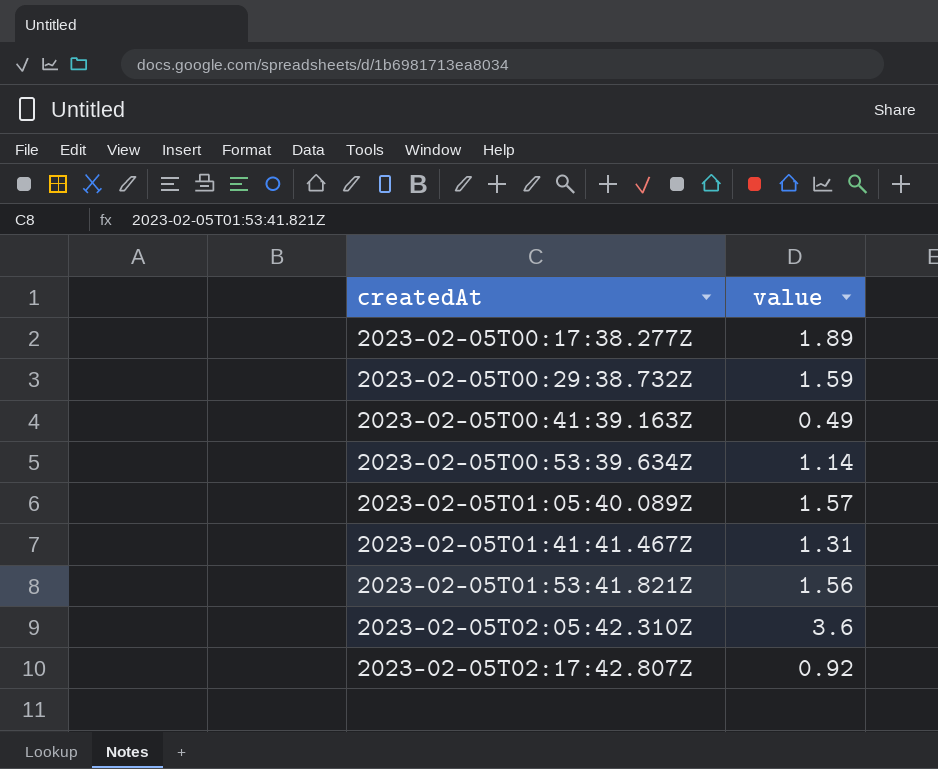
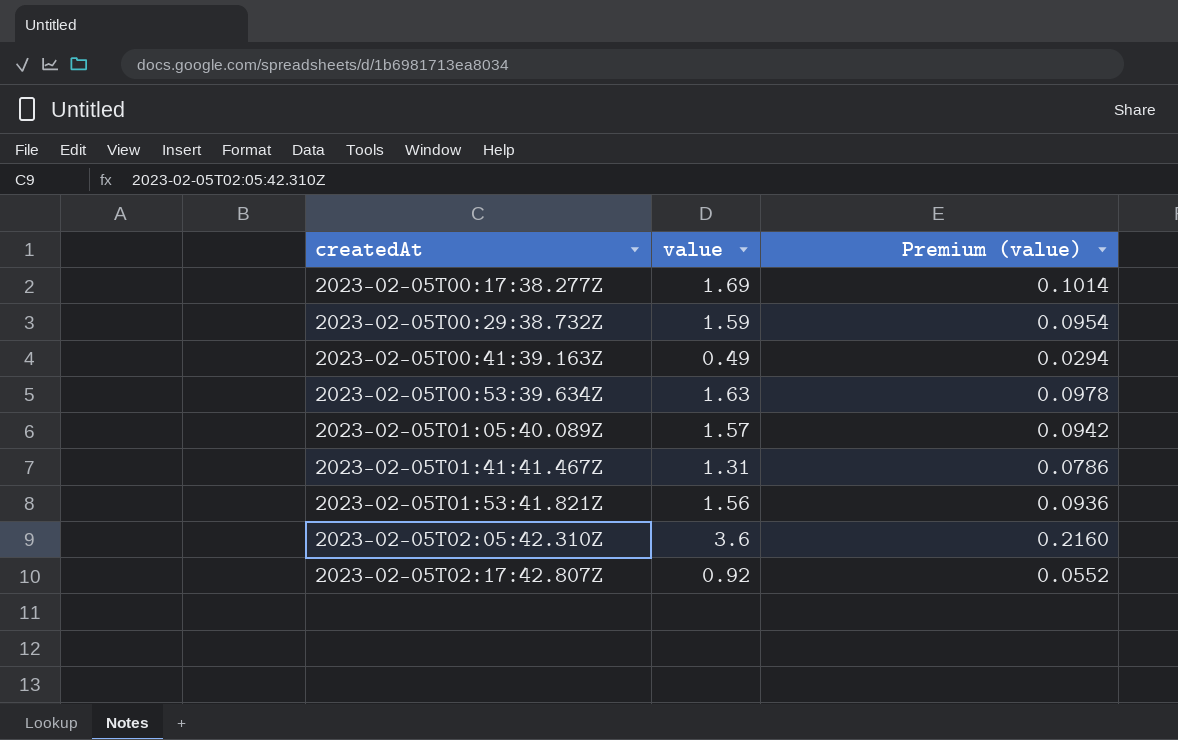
column Premium (value) | formula: none -> [value] * 0.06
2023-02-05T00:17:38.277Z | value: 1.89 -> 1.69
2023-02-05T00:53:39.634Z | value: 1.14 -> 1.63

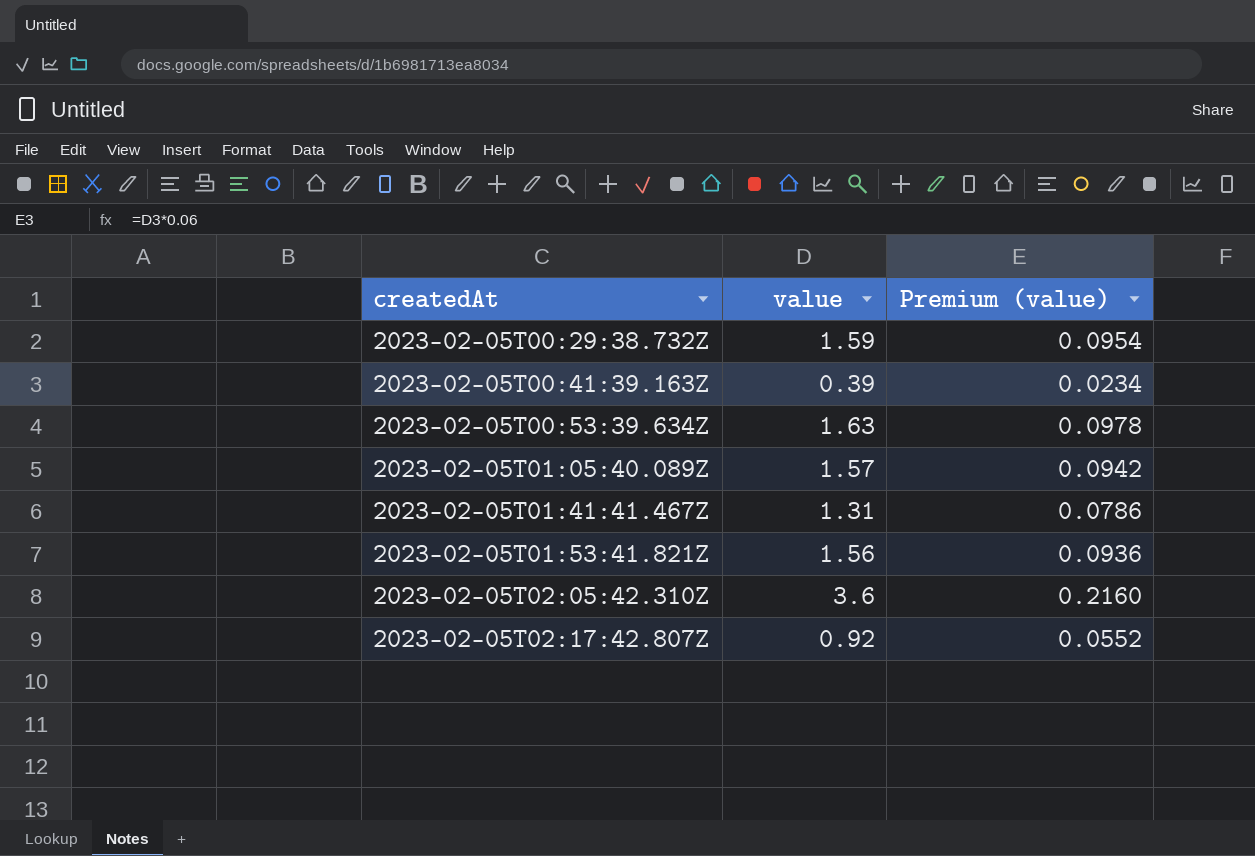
row 2023-02-05T00:17:38.277Z: 1.69 | 0.1014 -> none
2023-02-05T00:41:39.163Z | value: 0.49 -> 0.39
2023-02-05T00:41:39.163Z | Premium (value): 0.0294 -> 0.0234

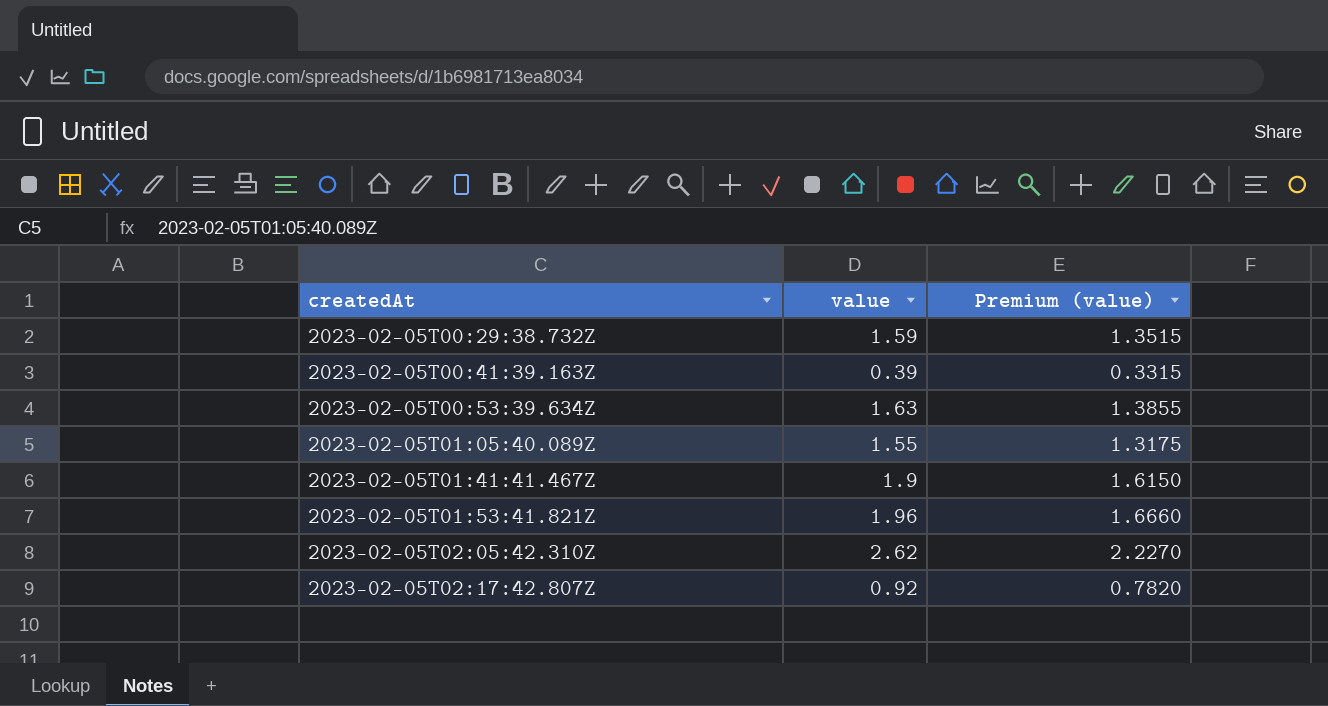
column Premium (value) | formula: [value] * 0.06 -> [value] * 0.85
2023-02-05T01:05:40.089Z | value: 1.57 -> 1.55
2023-02-05T01:41:41.467Z | value: 1.31 -> 1.9
2023-02-05T01:53:41.821Z | value: 1.56 -> 1.96
2023-02-05T02:05:42.310Z | value: 3.6 -> 2.62

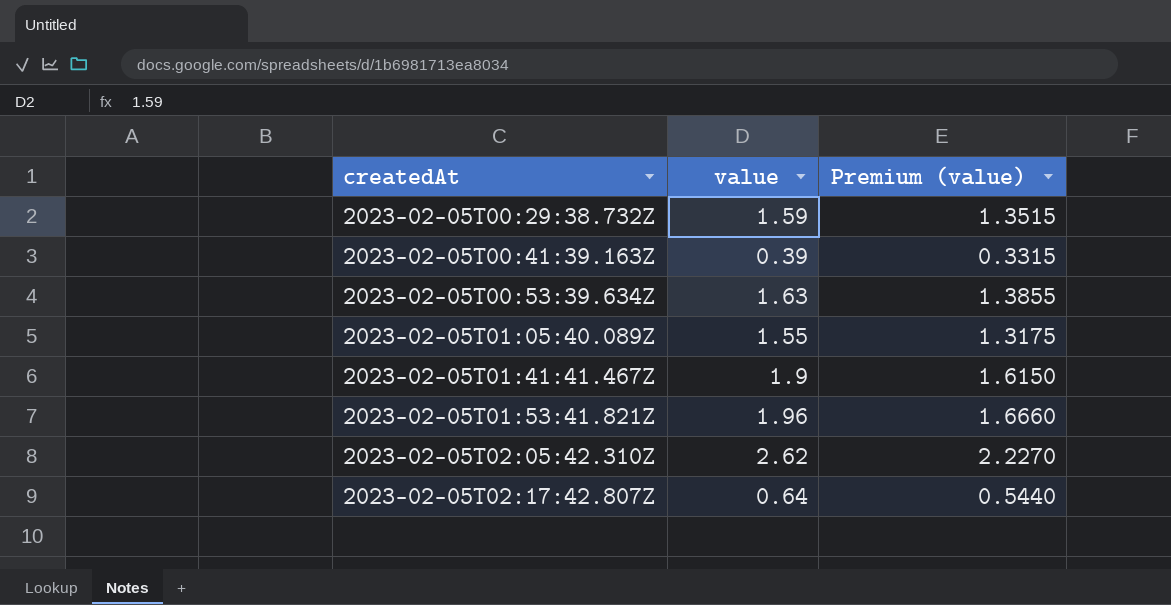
2023-02-05T02:17:42.807Z | value: 0.92 -> 0.64
2023-02-05T02:17:42.807Z | Premium (value): 0.7820 -> 0.5440

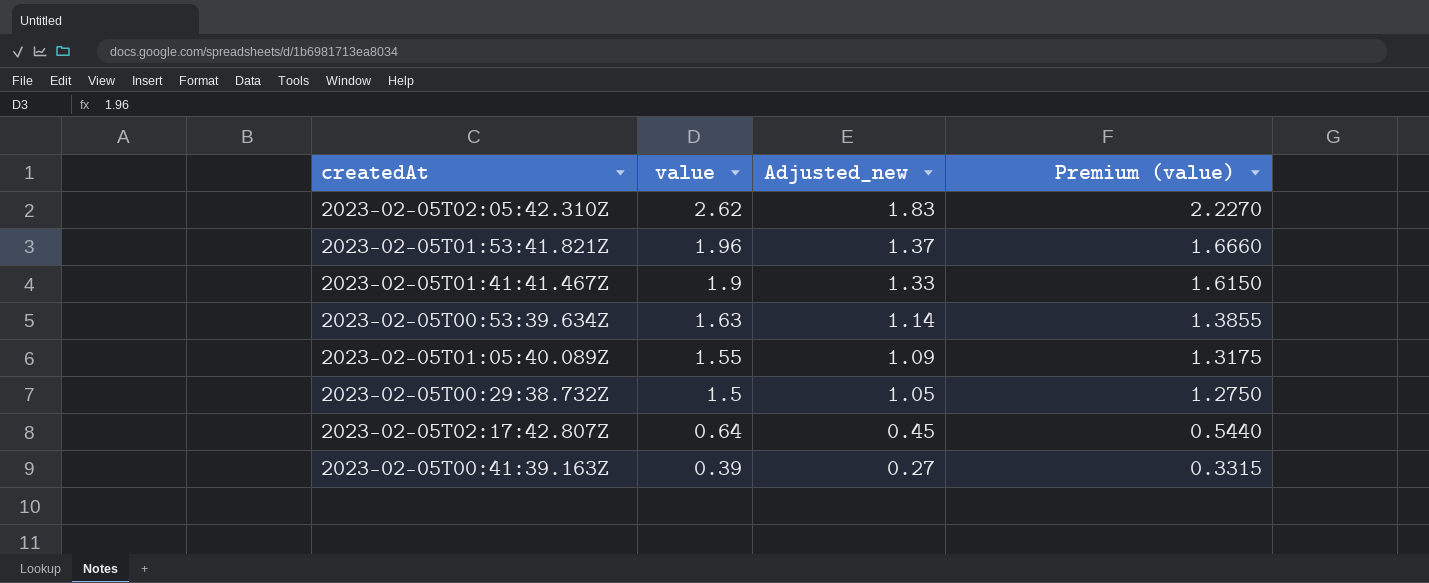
row order: createdAt ascending -> value descending
column Adjusted_new | formula: none -> [value] * 0.7
2023-02-05T00:29:38.732Z | value: 1.59 -> 1.5
2023-02-05T00:29:38.732Z | Premium (value): 1.3515 -> 1.2750

